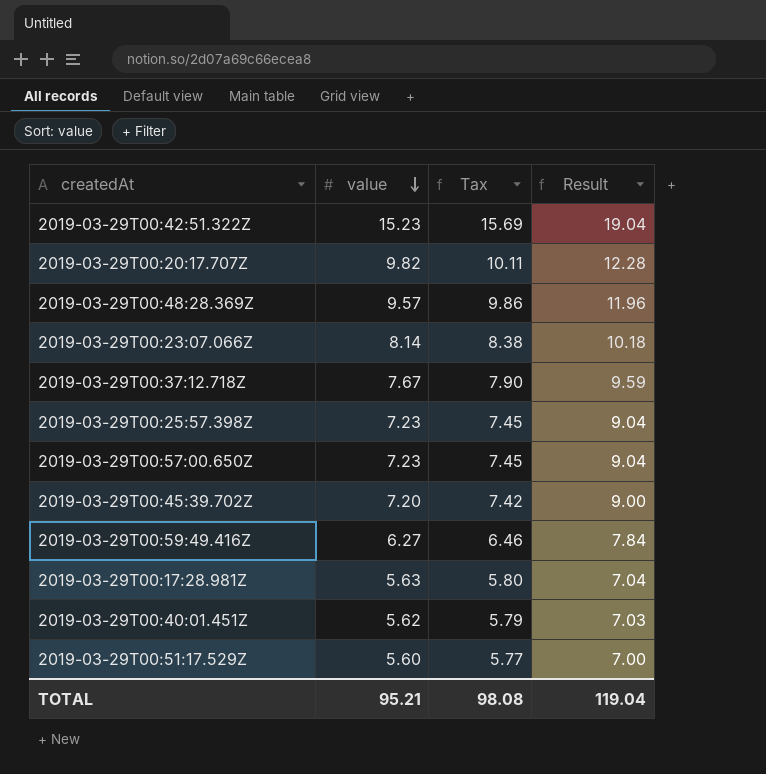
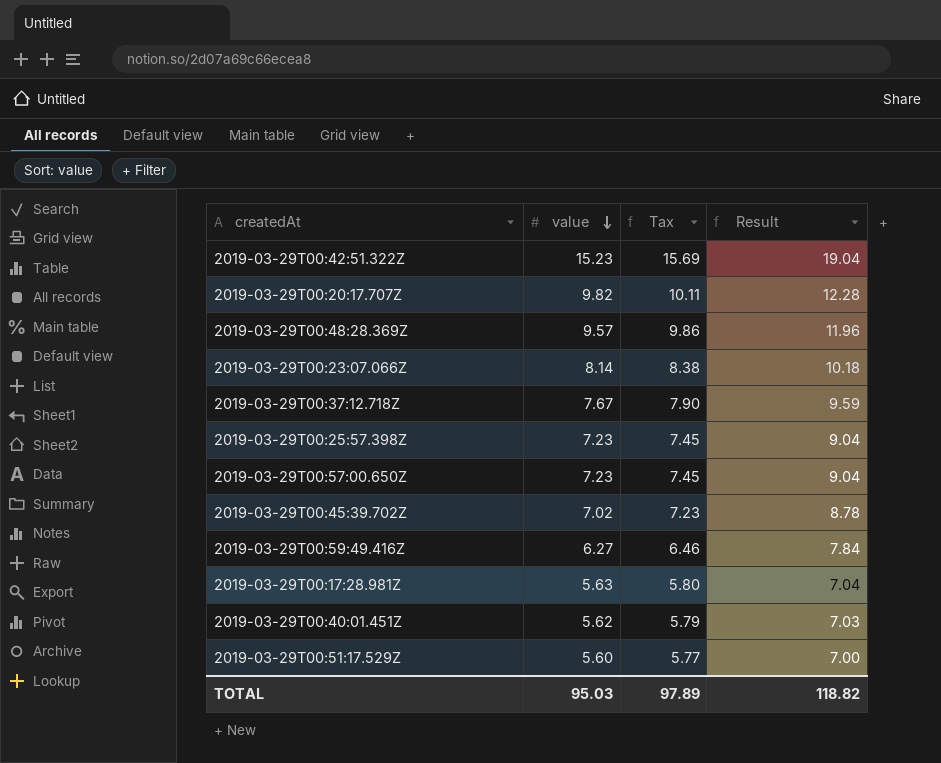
2019-03-29T00:45:39.702Z | value: 7.20 -> 7.02
2019-03-29T00:45:39.702Z | Tax: 7.42 -> 7.23
2019-03-29T00:45:39.702Z | Result: 9.00 -> 8.78
TOTAL | value: 95.21 -> 95.03
TOTAL | Tax: 98.08 -> 97.89
TOTAL | Result: 119.04 -> 118.82

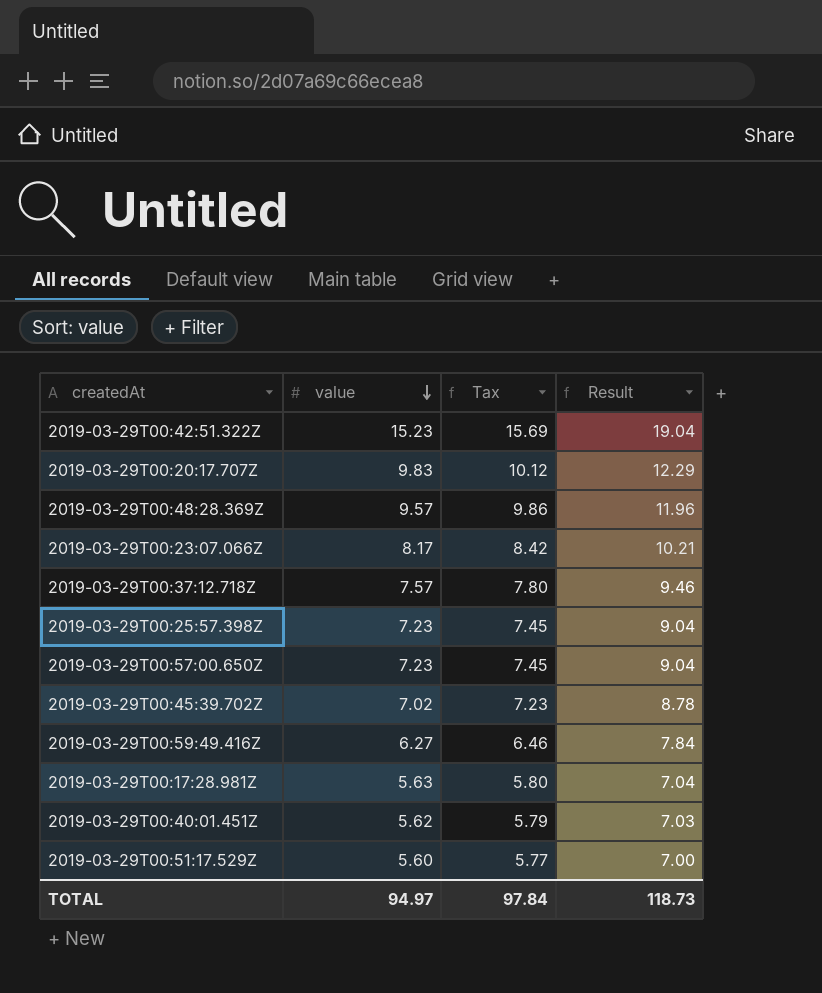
2019-03-29T00:20:17.707Z | value: 9.82 -> 9.83
2019-03-29T00:20:17.707Z | Tax: 10.11 -> 10.12
2019-03-29T00:20:17.707Z | Result: 12.28 -> 12.29
2019-03-29T00:23:07.066Z | value: 8.14 -> 8.17
2019-03-29T00:23:07.066Z | Tax: 8.38 -> 8.42
2019-03-29T00:23:07.066Z | Result: 10.18 -> 10.21
2019-03-29T00:37:12.718Z | value: 7.67 -> 7.57
2019-03-29T00:37:12.718Z | Tax: 7.90 -> 7.80
2019-03-29T00:37:12.718Z | Result: 9.59 -> 9.46
TOTAL | value: 95.03 -> 94.97
TOTAL | Tax: 97.89 -> 97.84
TOTAL | Result: 118.82 -> 118.73

